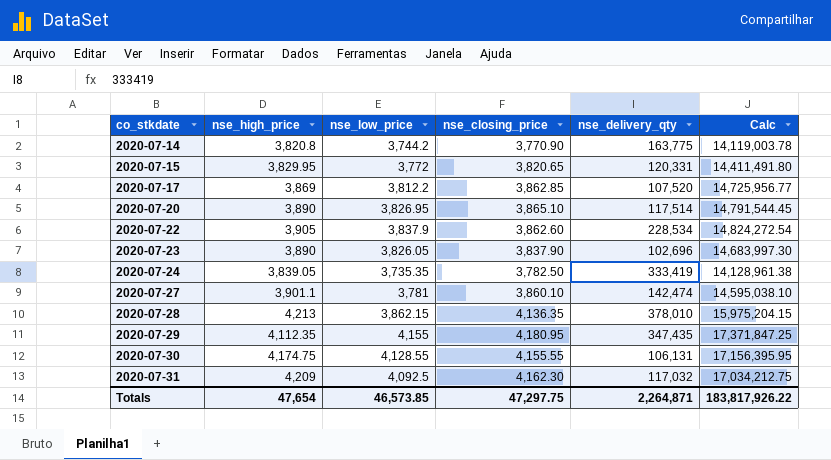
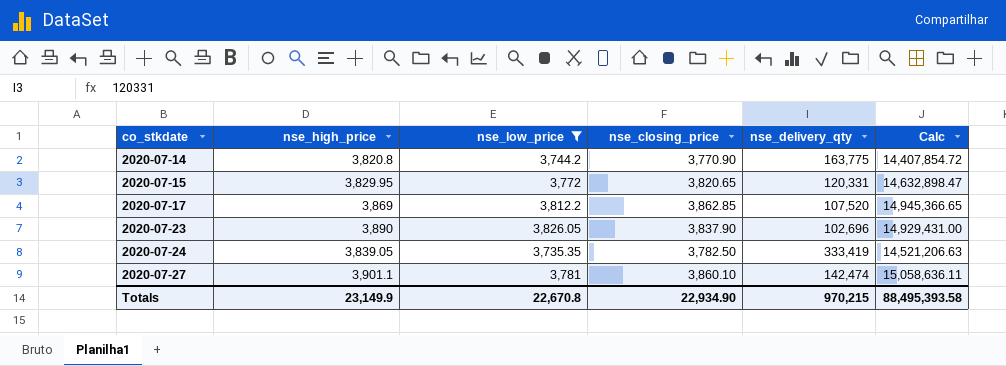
filter: none -> nse_low_price <= 3,826.05
column Calc | formula: [nse_low_price] * [nse_closing_price] -> [nse_high_price] * [nse_closing_price]
Totals | nse_high_price: 47,654 -> 23,149.9
Totals | nse_low_price: 46,573.85 -> 22,670.8
Totals | nse_closing_price: 47,297.75 -> 22,934.90
Totals | nse_delivery_qty: 2,264,871 -> 970,215
Totals | Calc: 183,817,926.22 -> 88,495,393.58

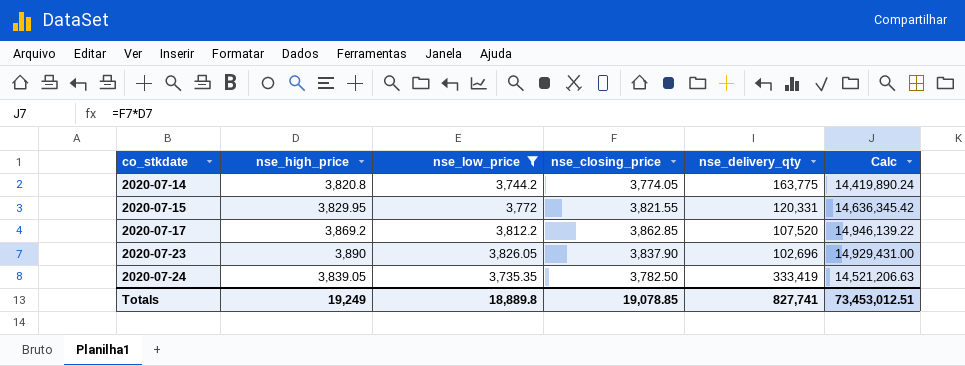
row 2020-07-27: 3,901.1 | 3,781 | 3,860.10 | 142,474 | 15,058,636.11 -> none
2020-07-14 | nse_closing_price: 3,770.90 -> 3,774.05
2020-07-14 | Calc: 14,407,854.72 -> 14,419,890.24
2020-07-15 | nse_closing_price: 3,820.65 -> 3,821.55
2020-07-15 | Calc: 14,632,898.47 -> 14,636,345.42
2020-07-17 | nse_high_price: 3,869 -> 3,869.2
2020-07-17 | Calc: 14,945,366.65 -> 14,946,139.22
Totals | nse_high_price: 23,149.9 -> 19,249
Totals | nse_low_price: 22,670.8 -> 18,889.8
Totals | nse_closing_price: 22,934.90 -> 19,078.85
Totals | nse_delivery_qty: 970,215 -> 827,741
Totals | Calc: 88,495,393.58 -> 73,453,012.51

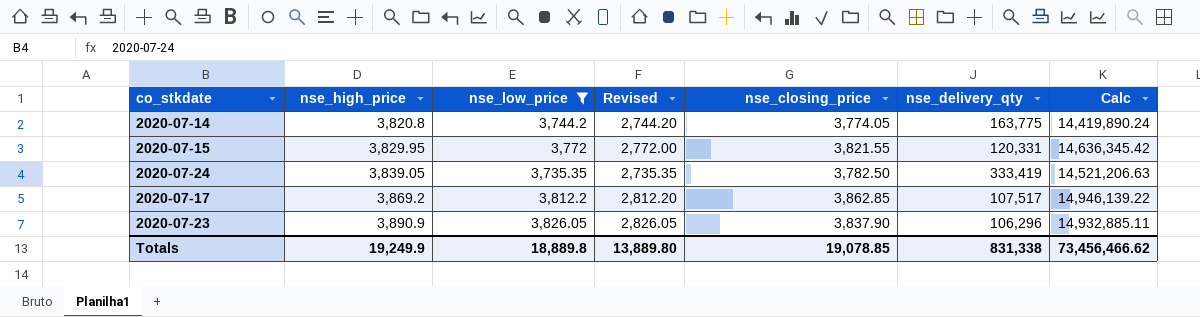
row order: co_stkdate ascending -> nse_high_price ascending
column Revised | formula: none -> [nse_low_price] - 1000
2020-07-17 | nse_delivery_qty: 107,520 -> 107,517
2020-07-23 | nse_high_price: 3,890 -> 3,890.9
2020-07-23 | nse_delivery_qty: 102,696 -> 106,296
2020-07-23 | Calc: 14,929,431.00 -> 14,932,885.11
Totals | nse_high_price: 19,249 -> 19,249.9
Totals | nse_delivery_qty: 827,741 -> 831,338
Totals | Calc: 73,453,012.51 -> 73,456,466.62

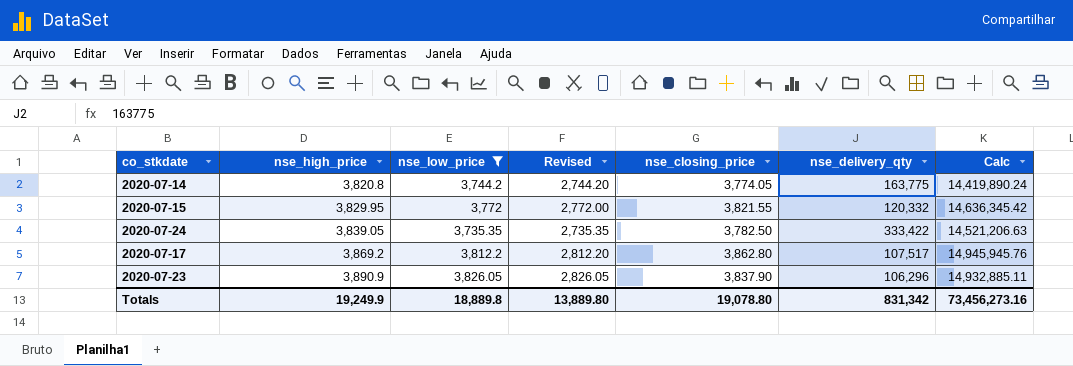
2020-07-15 | nse_delivery_qty: 120,331 -> 120,332
2020-07-24 | nse_delivery_qty: 333,419 -> 333,422
2020-07-17 | nse_closing_price: 3,862.85 -> 3,862.80
2020-07-17 | Calc: 14,946,139.22 -> 14,945,945.76
Totals | nse_closing_price: 19,078.85 -> 19,078.80
Totals | nse_delivery_qty: 831,338 -> 831,342
Totals | Calc: 73,456,466.62 -> 73,456,273.16

